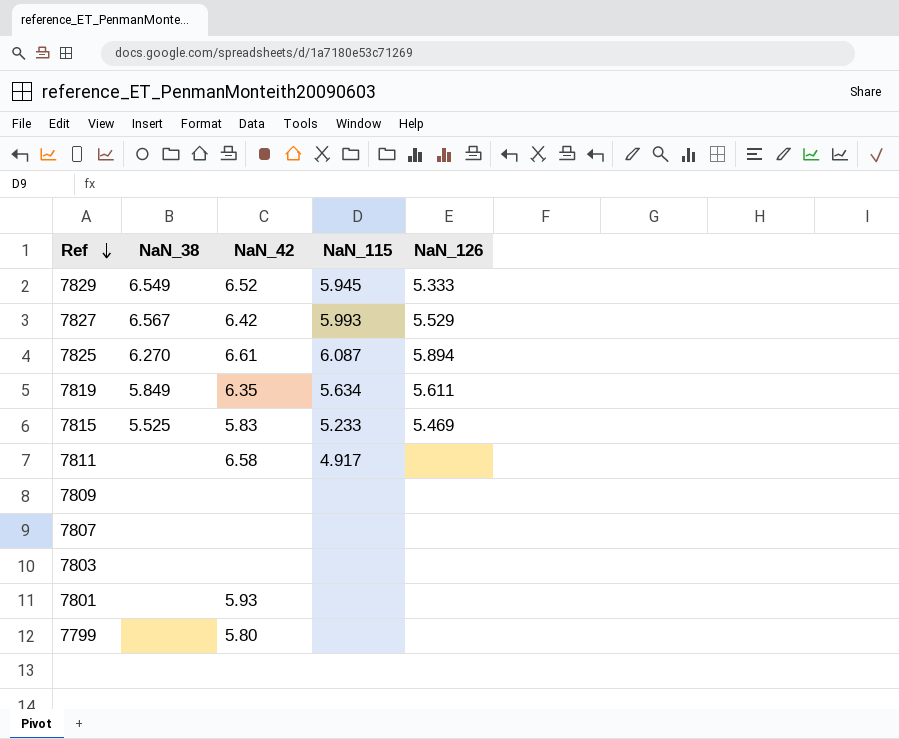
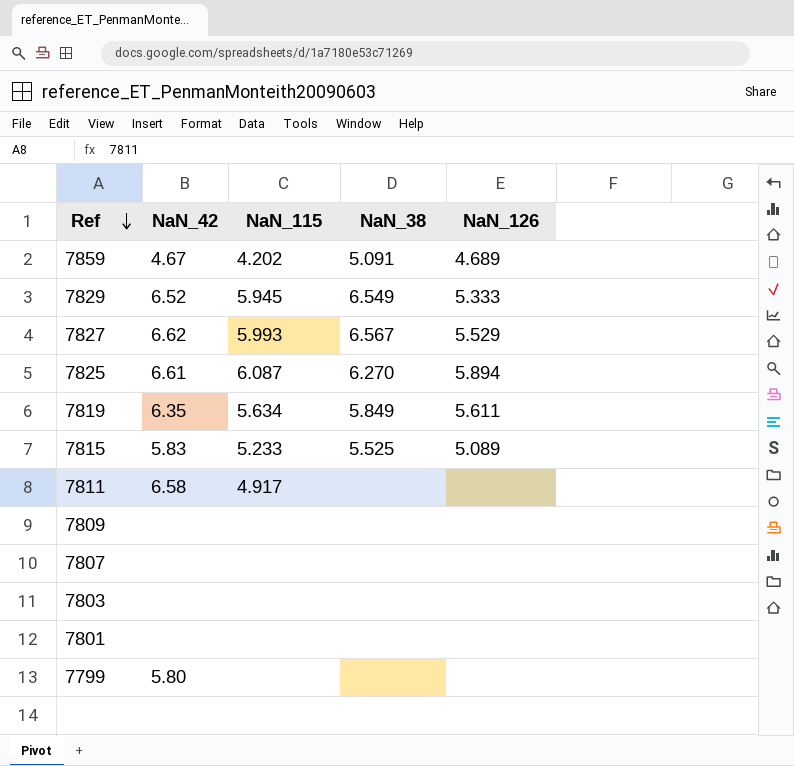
column NaN_38 | position: 2 -> 4
row 7859: none -> 4.67 | 4.202 | 5.091 | 4.689
7827 | NaN_42: 6.42 -> 6.62
7815 | NaN_126: 5.469 -> 5.089
7801 | NaN_42: 5.93 -> none

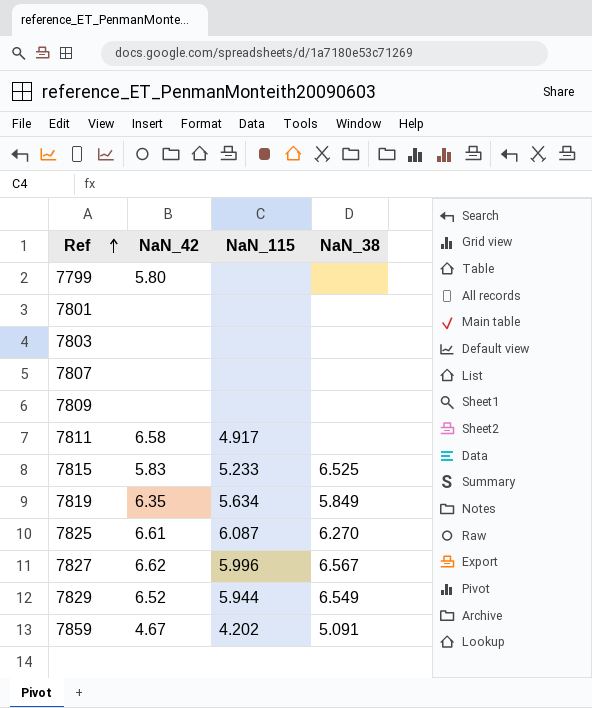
row order: Ref descending -> Ref ascending
column NaN_126 | position: 5 -> none
7815 | NaN_38: 5.525 -> 6.525
7827 | NaN_115: 5.993 -> 5.996
7829 | NaN_115: 5.945 -> 5.944

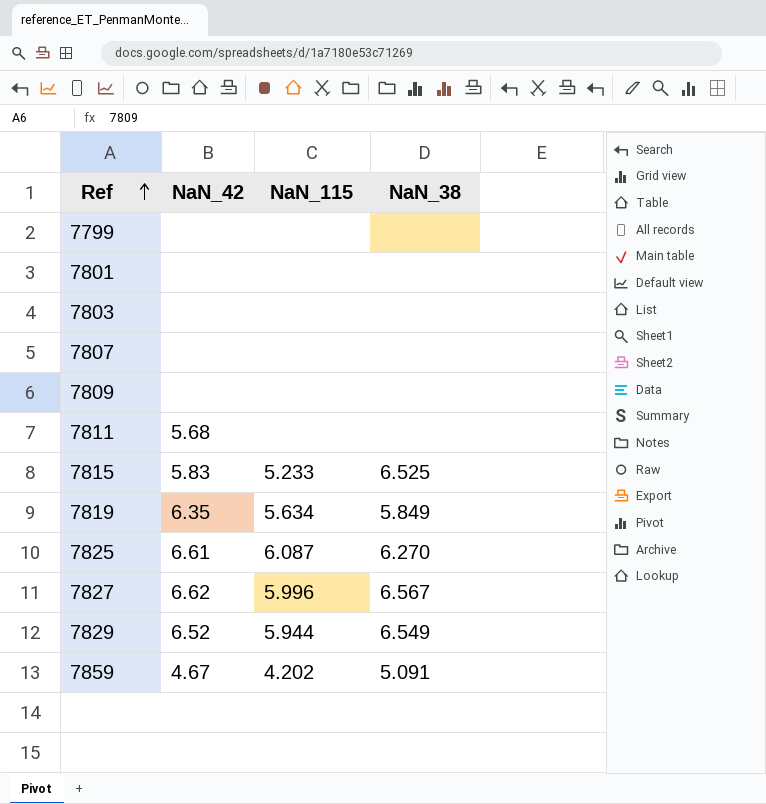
7799 | NaN_42: 5.80 -> none
7811 | NaN_42: 6.58 -> 5.68
7811 | NaN_115: 4.917 -> none

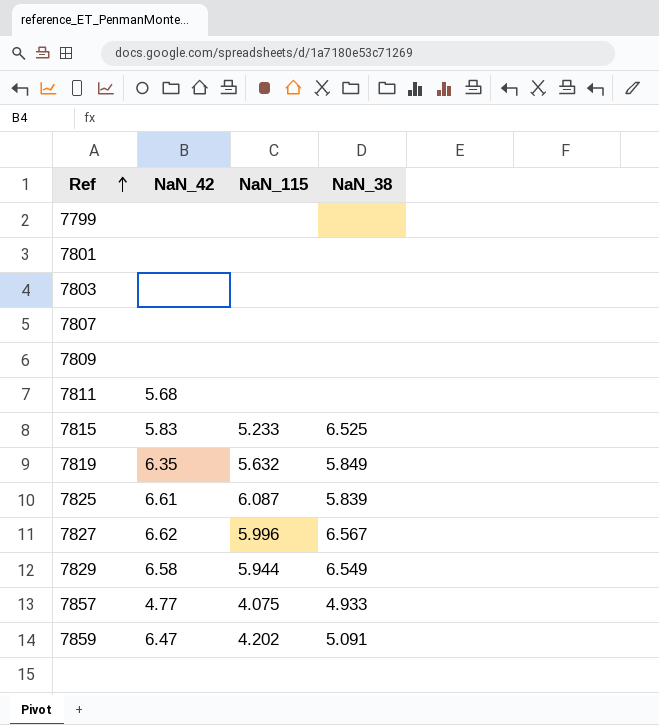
7819 | NaN_115: 5.634 -> 5.632
7825 | NaN_38: 6.270 -> 5.839
7829 | NaN_42: 6.52 -> 6.58
row 7857: none -> 4.77 | 4.075 | 4.933
7859 | NaN_42: 4.67 -> 6.47

